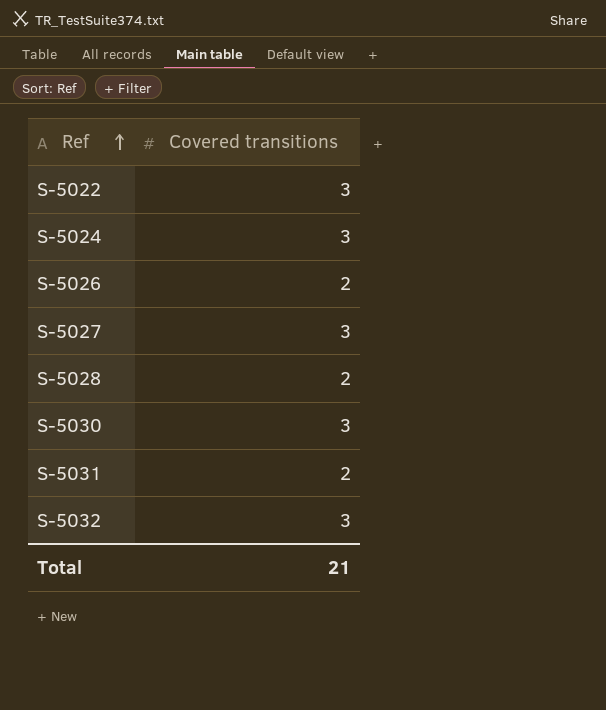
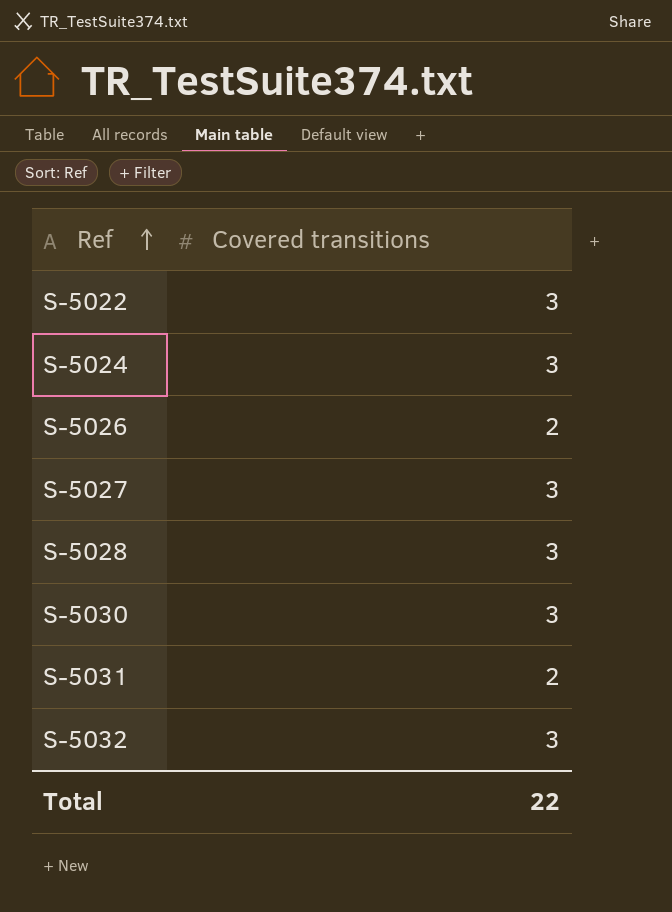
S-5028 | Covered transitions: 2 -> 3
Total | Covered transitions: 21 -> 22

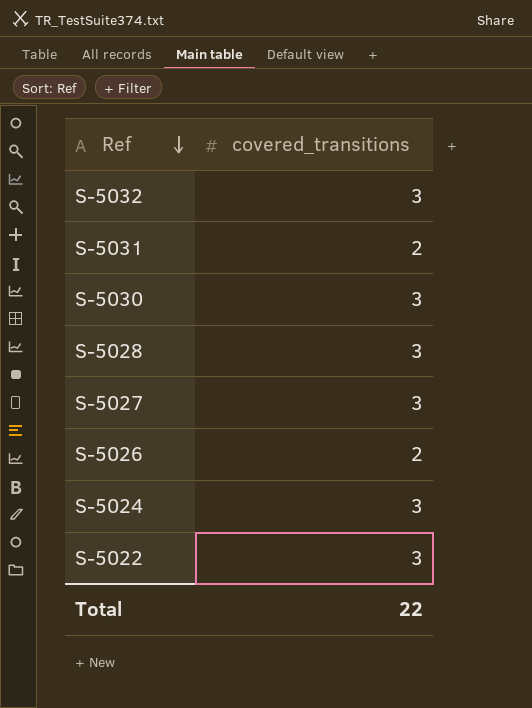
row order: Ref ascending -> Ref descending
column name: Covered transitions -> covered_transitions

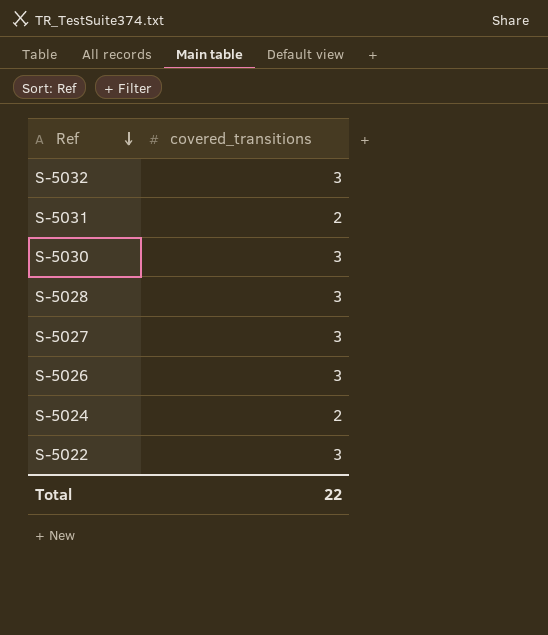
S-5026 | covered_transitions: 2 -> 3
S-5024 | covered_transitions: 3 -> 2

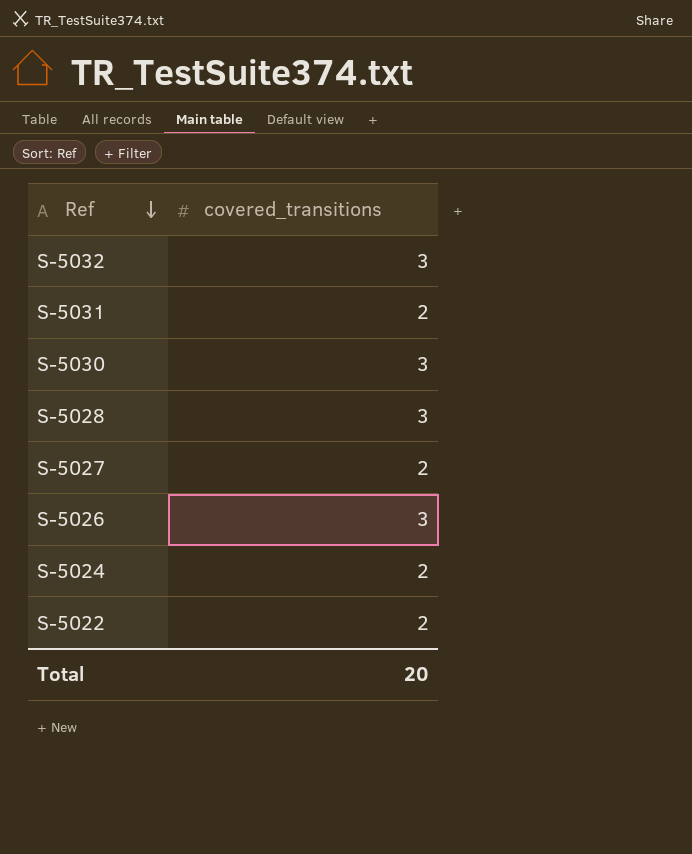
S-5027 | covered_transitions: 3 -> 2
S-5022 | covered_transitions: 3 -> 2
Total | covered_transitions: 22 -> 20

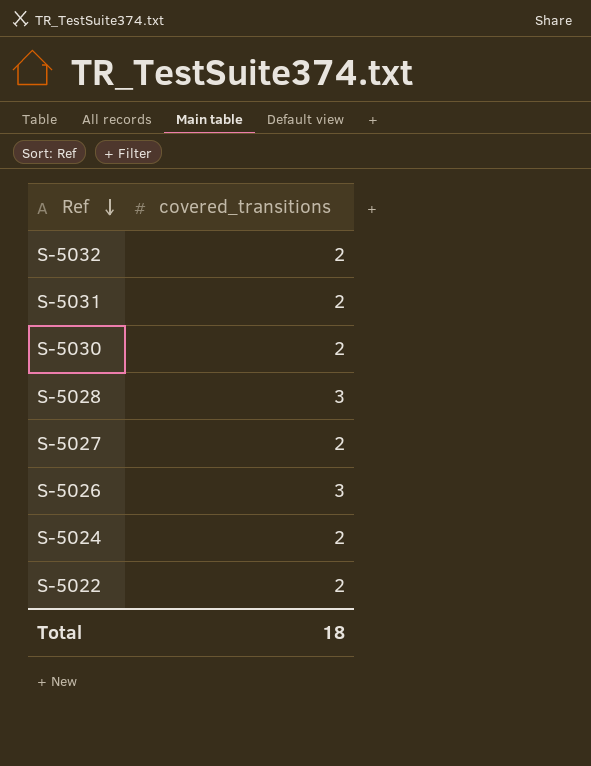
S-5032 | covered_transitions: 3 -> 2
S-5030 | covered_transitions: 3 -> 2
Total | covered_transitions: 20 -> 18

